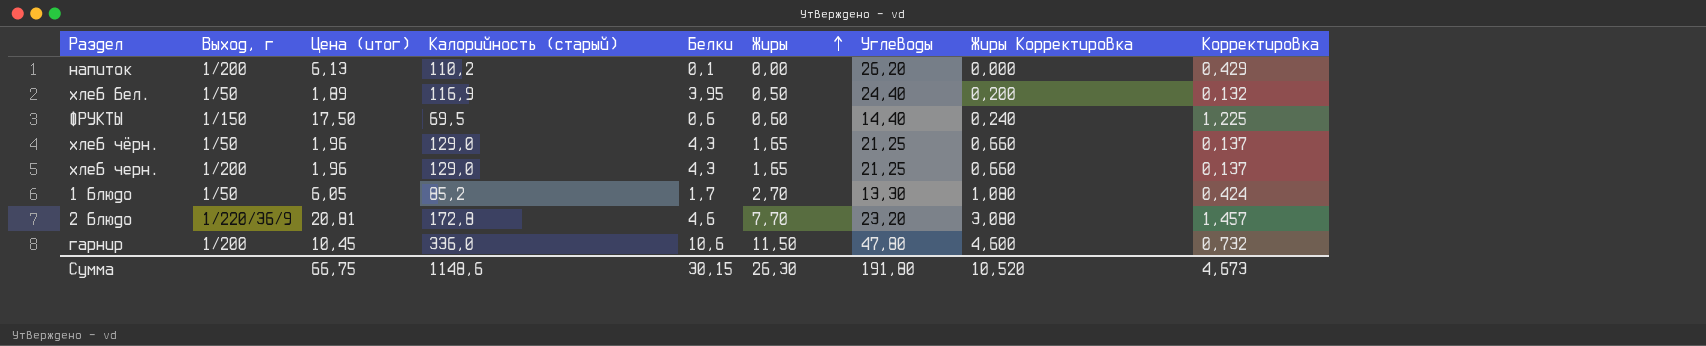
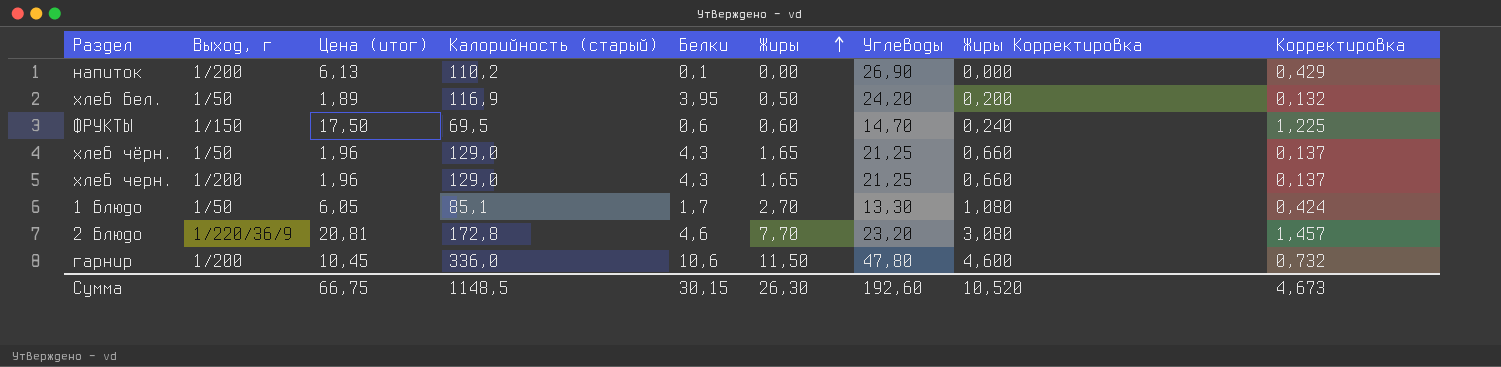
напиток | Углеводы: 26,20 -> 26,90
хлеб бел. | Углеводы: 24,40 -> 24,20
ФРУКТЫ | Углеводы: 14,40 -> 14,70
1 блюдо | Калорийность (старый): 85,2 -> 85,1
Сумма | Калорийность (старый): 1148,6 -> 1148,5
Сумма | Углеводы: 191,80 -> 192,60

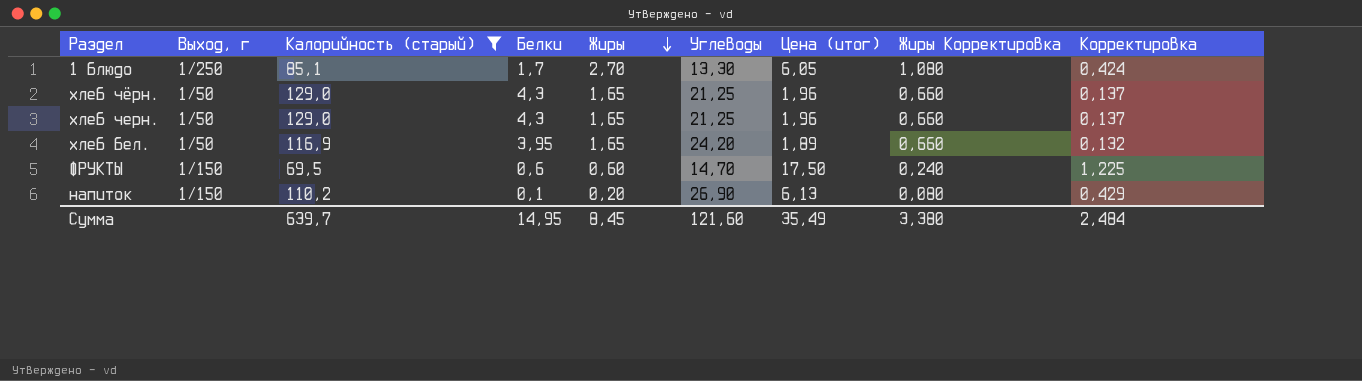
filter: none -> Калорийность (старый) <= 129,0
row order: Жиры ascending -> Жиры descending
column Цена (итог) | position: 3 -> 7
1 блюдо | Выход, г: 1/50 -> 1/250
хлеб черн. | Выход, г: 1/200 -> 1/50
хлеб бел. | Жиры: 0,50 -> 1,65
хлеб бел. | Жиры Корректировка: 0,200 -> 0,660
напиток | Выход, г: 1/200 -> 1/150
напиток | Жиры: 0,00 -> 0,20
напиток | Жиры Корректировка: 0,000 -> 0,080
Сумма | Калорийность (старый): 1148,5 -> 639,7
Сумма | Белки: 30,15 -> 14,95
Сумма | Жиры: 26,30 -> 8,45
Сумма | Углеводы: 192,60 -> 121,60
Сумма | Цена (итог): 66,75 -> 35,49
Сумма | Жиры Корректировка: 10,520 -> 3,380
Сумма | Корректировка: 4,673 -> 2,484

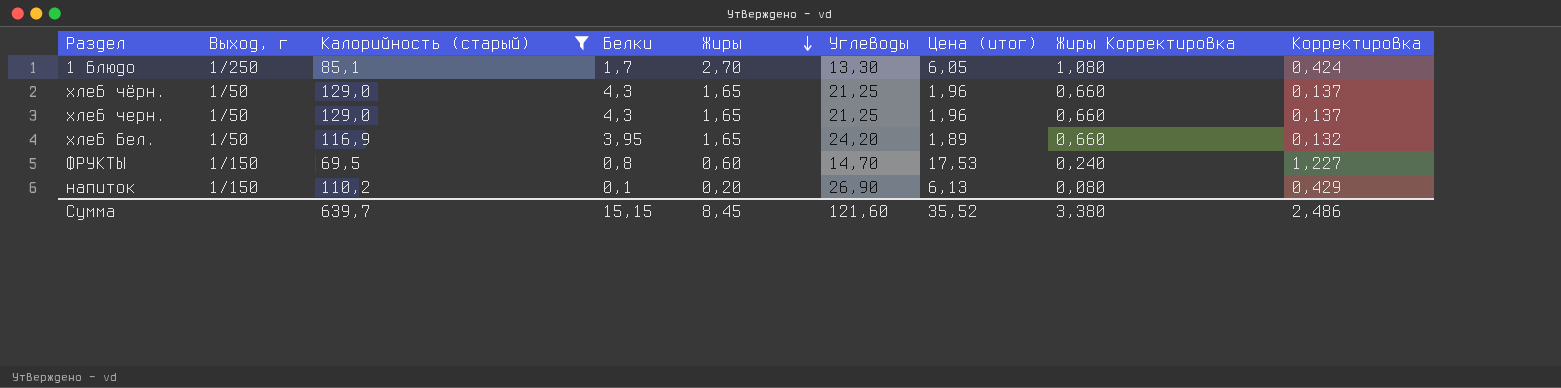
ФРУКТЫ | Белки: 0,6 -> 0,8
ФРУКТЫ | Цена (итог): 17,50 -> 17,53
ФРУКТЫ | Корректировка: 1,225 -> 1,227
Сумма | Белки: 14,95 -> 15,15
Сумма | Цена (итог): 35,49 -> 35,52
Сумма | Корректировка: 2,484 -> 2,486

